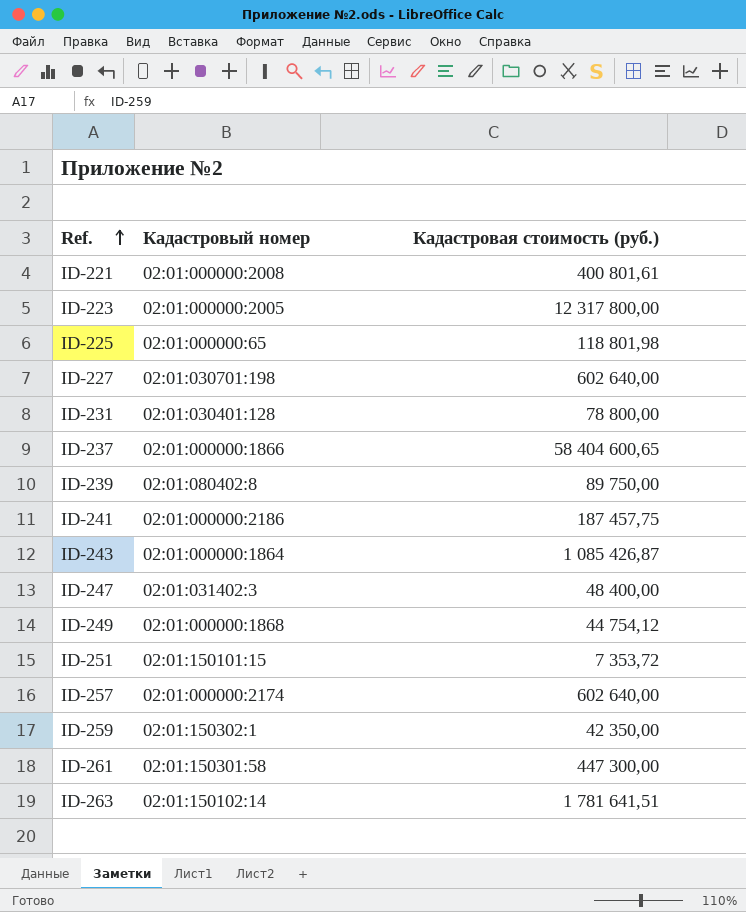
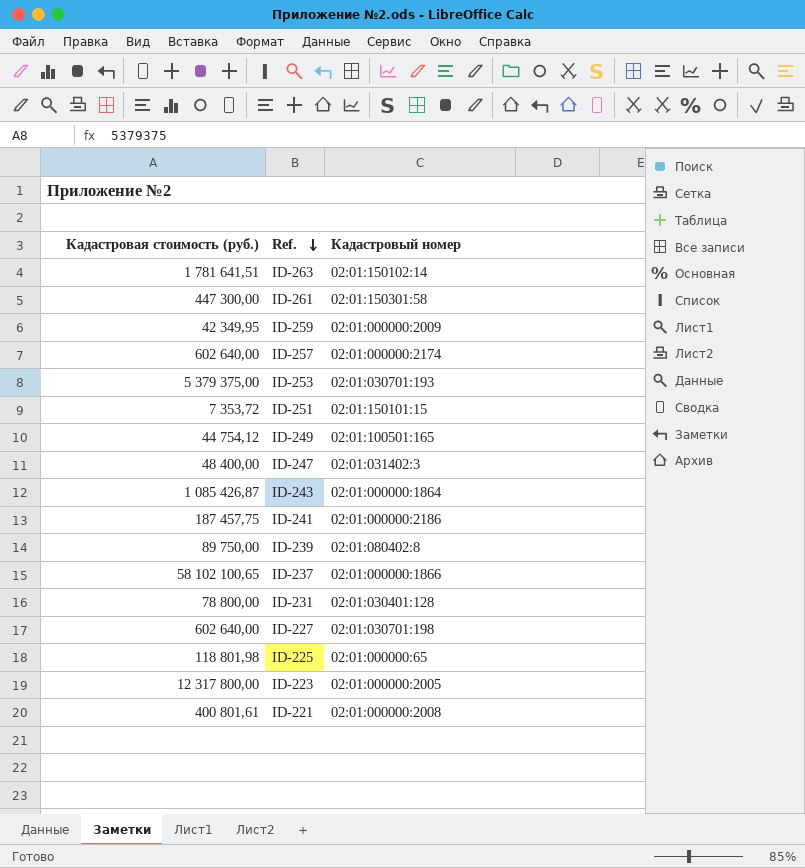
row order: Ref. ascending -> Ref. descending
column Кадастровая стоимость (руб.) | position: 3 -> 1
ID-259 | Кадастровая стоимость (руб.): 42 350,00 -> 42 349,95
ID-259 | Кадастровый номер: 02:01:150302:1 -> 02:01:000000:2009
row ID-253: none -> 5 379 375,00 | 02:01:030701:193
ID-249 | Кадастровый номер: 02:01:000000:1868 -> 02:01:100501:165
ID-237 | Кадастровая стоимость (руб.): 58 404 600,65 -> 58 102 100,65

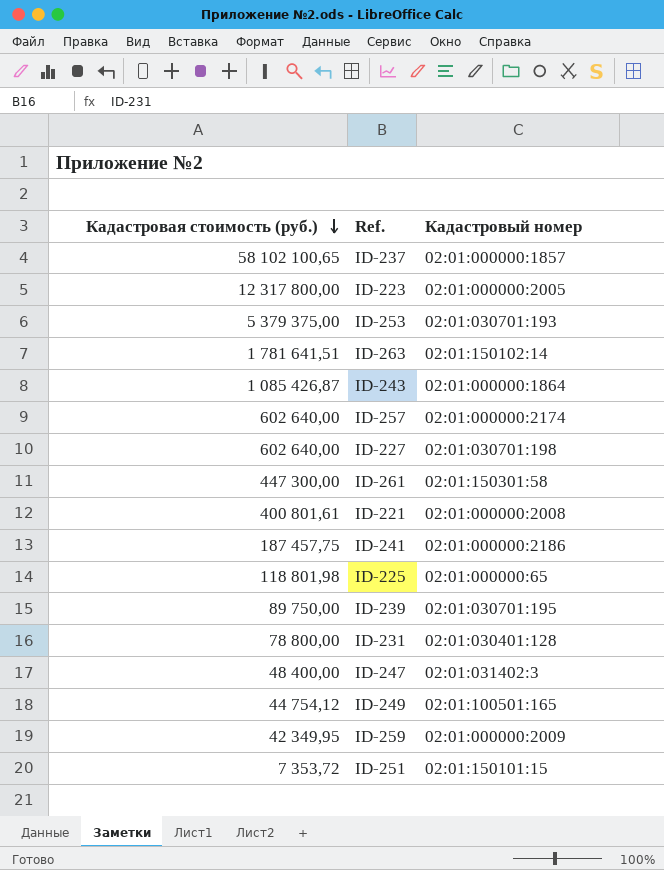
row order: Ref. descending -> Кадастровая стоимость (руб.) descending
ID-237 | Кадастровый номер: 02:01:000000:1866 -> 02:01:000000:1857
ID-239 | Кадастровый номер: 02:01:080402:8 -> 02:01:030701:195

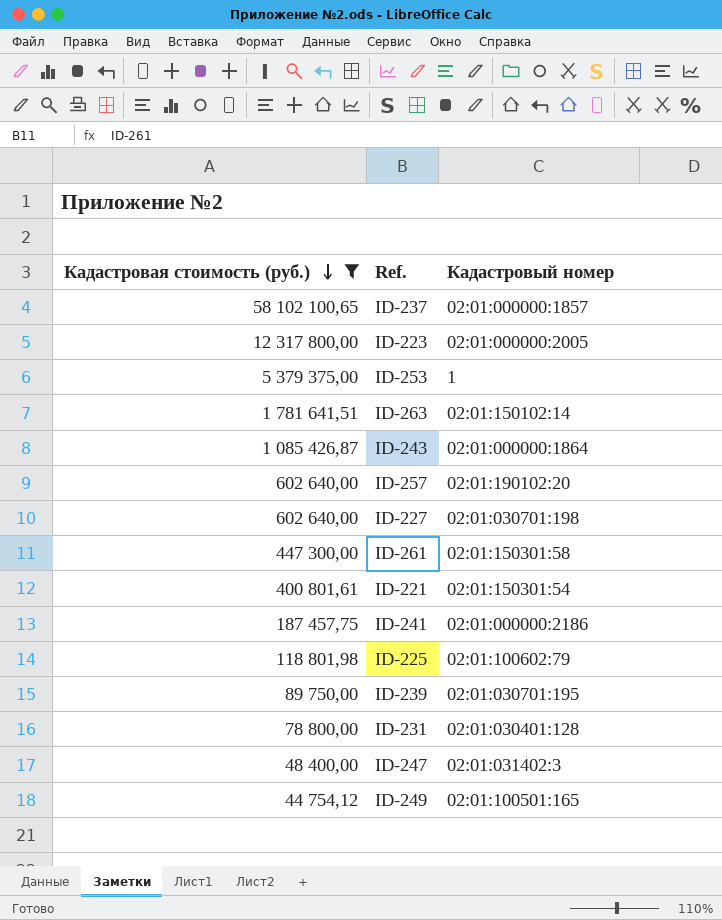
filter: none -> Кадастровая стоимость (руб.) >= 44 754,12
ID-253 | Кадастровый номер: 02:01:030701:193 -> 1
ID-257 | Кадастровый номер: 02:01:000000:2174 -> 02:01:190102:20
ID-221 | Кадастровый номер: 02:01:000000:2008 -> 02:01:150301:54
ID-225 | Кадастровый номер: 02:01:000000:65 -> 02:01:100602:79

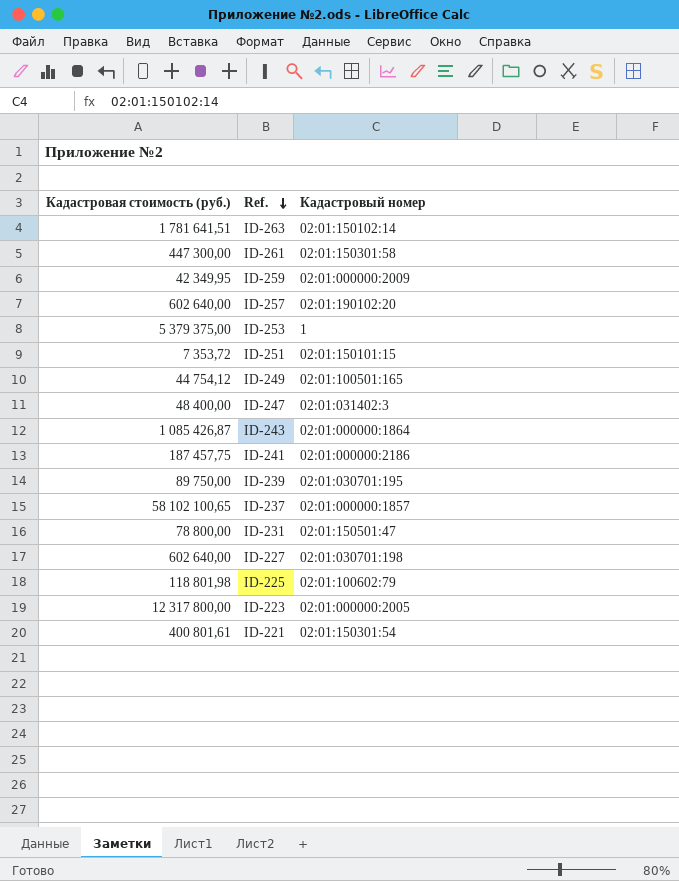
filter: Кадастровая стоимость (руб.) >= 44 754,12 -> none
row order: Кадастровая стоимость (руб.) descending -> Ref. descending
ID-231 | Кадастровый номер: 02:01:030401:128 -> 02:01:150501:47

